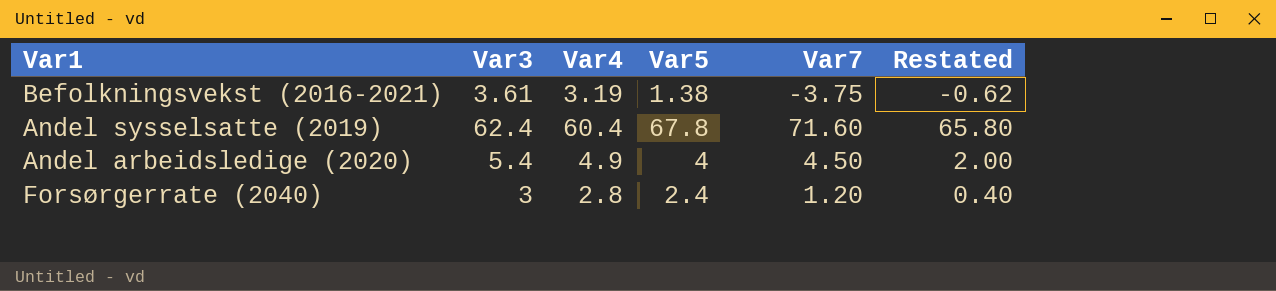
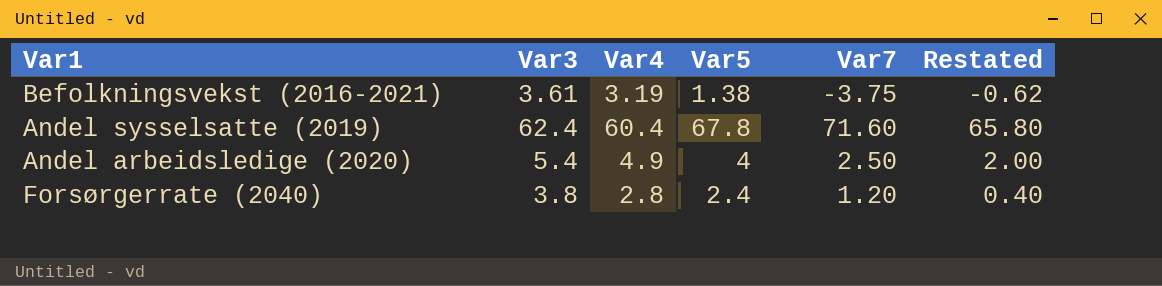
Andel arbeidsledige (2020) | Var7: 4.50 -> 2.50
Forsørgerrate (2040) | Var3: 3 -> 3.8

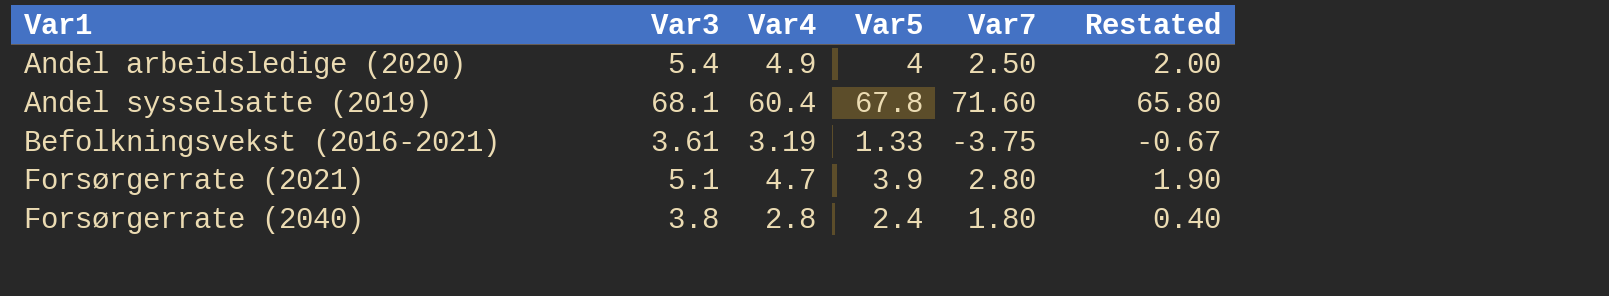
row order: none -> Var1 ascending
Andel sysselsatte (2019) | Var3: 62.4 -> 68.1
Befolkningsvekst (2016-2021) | Var5: 1.38 -> 1.33
Befolkningsvekst (2016-2021) | Restated: -0.62 -> -0.67
row Forsørgerrate (2021): none -> 5.1 | 4.7 | 3.9 | 2.80 | 1.90
Forsørgerrate (2040) | Var7: 1.20 -> 1.80

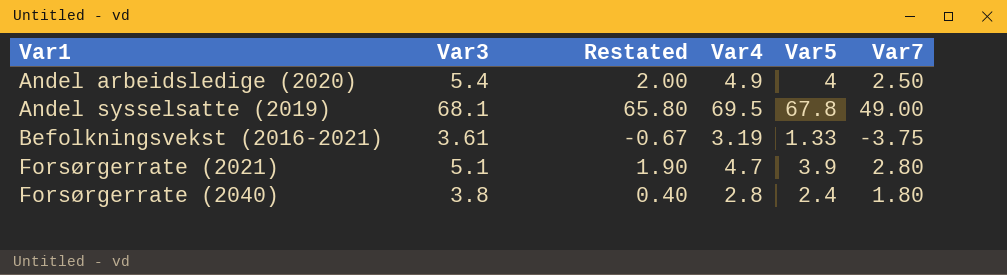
column Restated | position: 6 -> 3
Andel sysselsatte (2019) | Var4: 60.4 -> 69.5
Andel sysselsatte (2019) | Var7: 71.60 -> 49.00

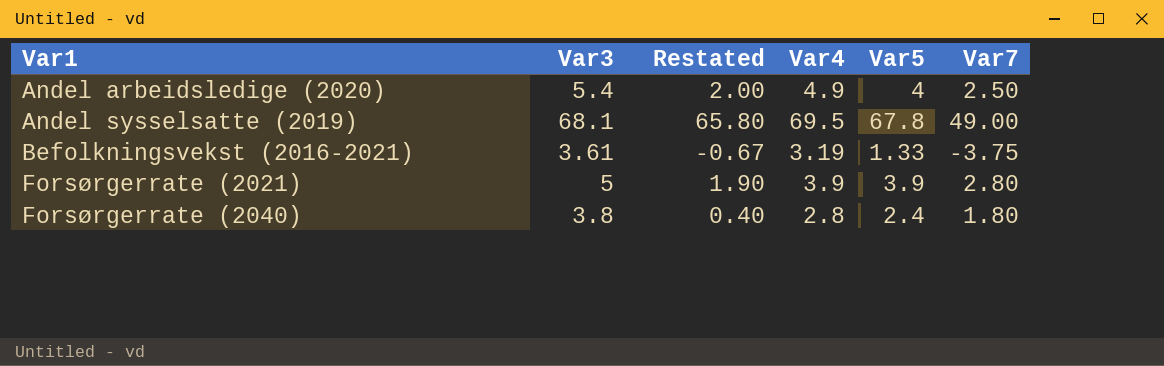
Forsørgerrate (2021) | Var3: 5.1 -> 5
Forsørgerrate (2021) | Var4: 4.7 -> 3.9

